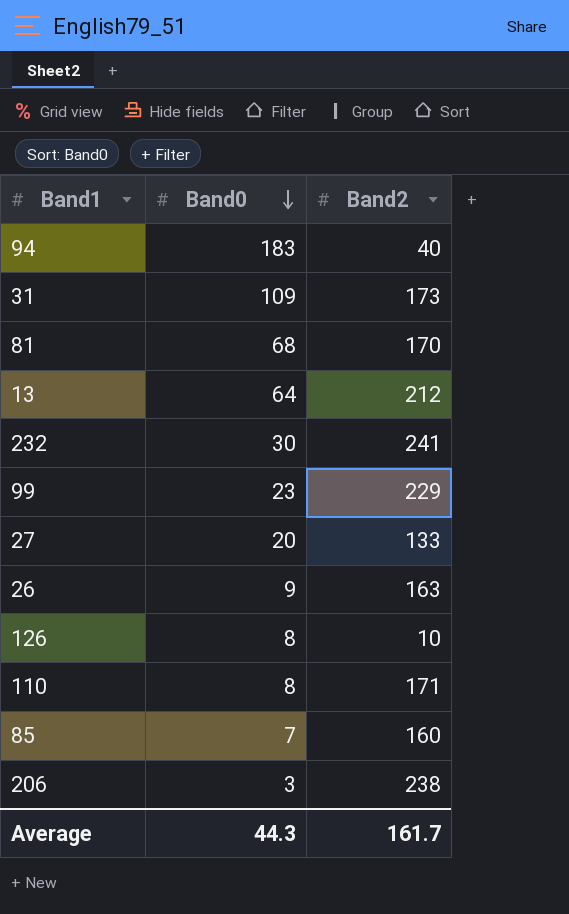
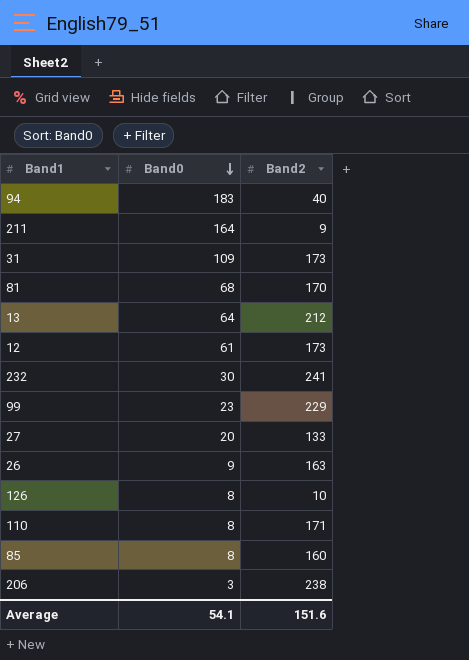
row 211: none -> 164 | 9
row 12: none -> 61 | 173
85 | Band0: 7 -> 8
Average | Band0: 44.3 -> 54.1
Average | Band2: 161.7 -> 151.6

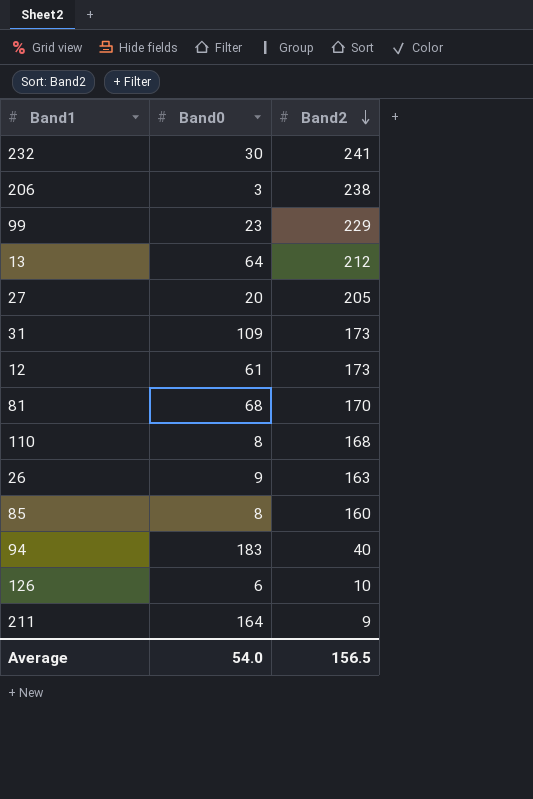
row order: Band0 descending -> Band2 descending
27 | Band2: 133 -> 205
110 | Band2: 171 -> 168
126 | Band0: 8 -> 6
Average | Band0: 54.1 -> 54.0
Average | Band2: 151.6 -> 156.5

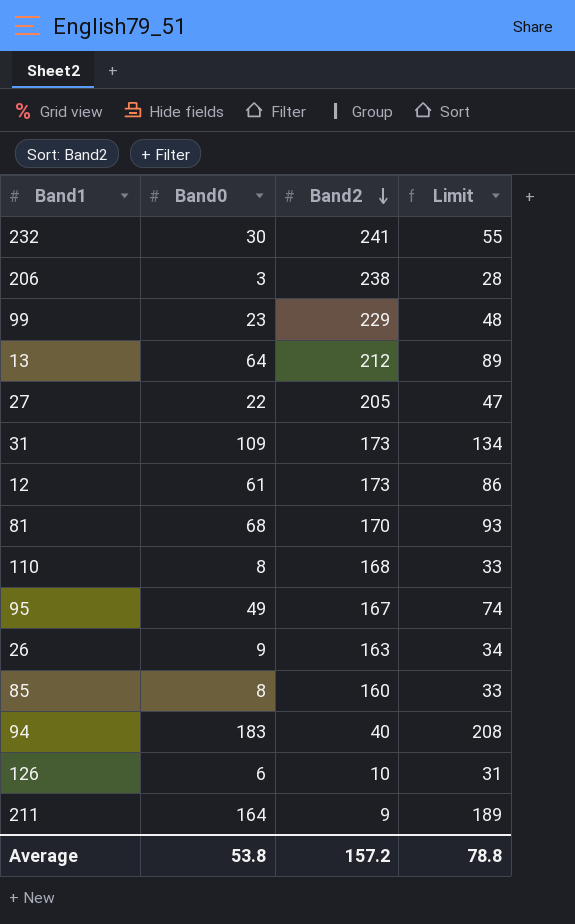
column Limit | formula: none -> [Band0] + 25
27 | Band0: 20 -> 22
row 95: none -> 49 | 167 | 74
Average | Band0: 54.0 -> 53.8
Average | Band2: 156.5 -> 157.2

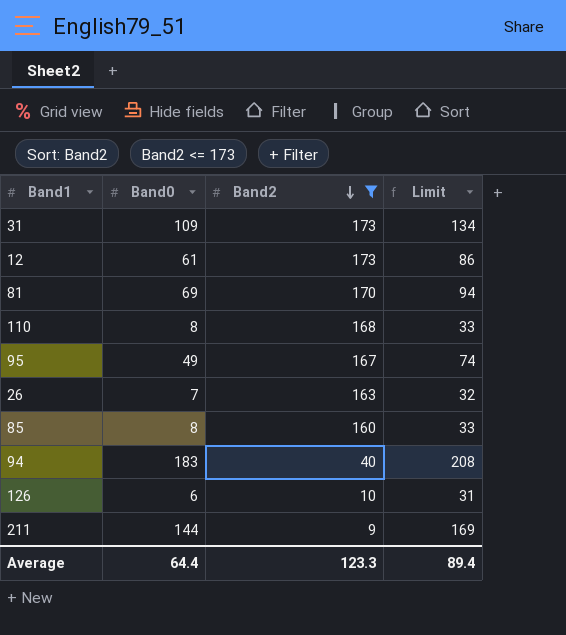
filter: none -> Band2 <= 173
81 | Band0: 68 -> 69
81 | Limit: 93 -> 94
26 | Band0: 9 -> 7
26 | Limit: 34 -> 32
211 | Band0: 164 -> 144
211 | Limit: 189 -> 169
Average | Band0: 53.8 -> 64.4
Average | Band2: 157.2 -> 123.3
Average | Limit: 78.8 -> 89.4

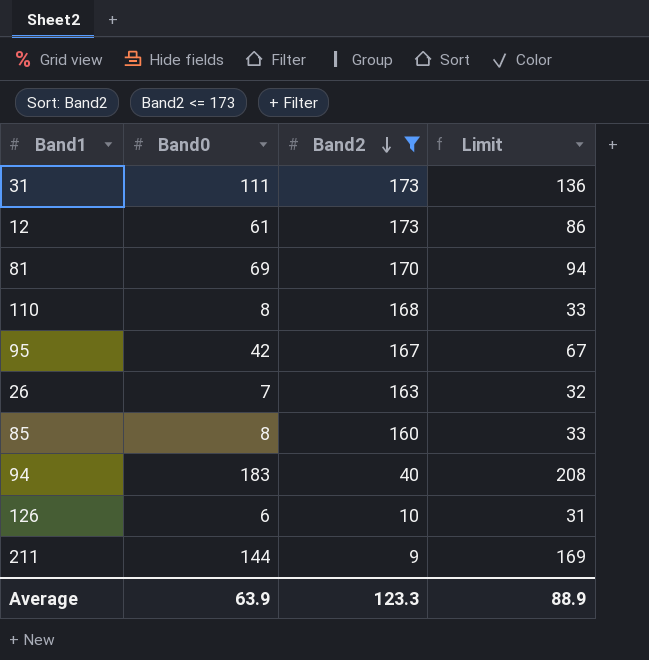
31 | Band0: 109 -> 111
31 | Limit: 134 -> 136
95 | Band0: 49 -> 42
95 | Limit: 74 -> 67
Average | Band0: 64.4 -> 63.9
Average | Limit: 89.4 -> 88.9

